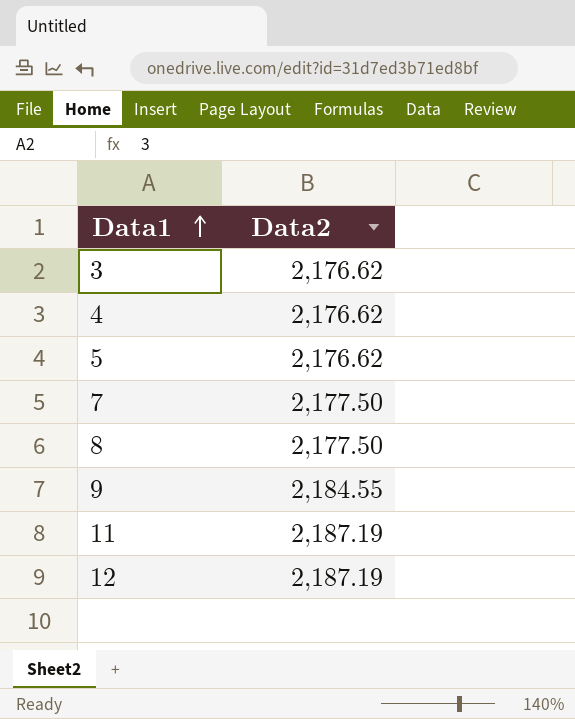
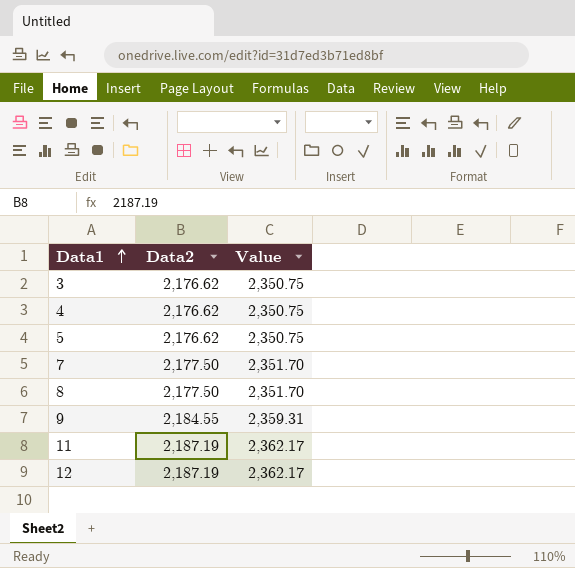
column Value | formula: none -> [Data2] * 1.08

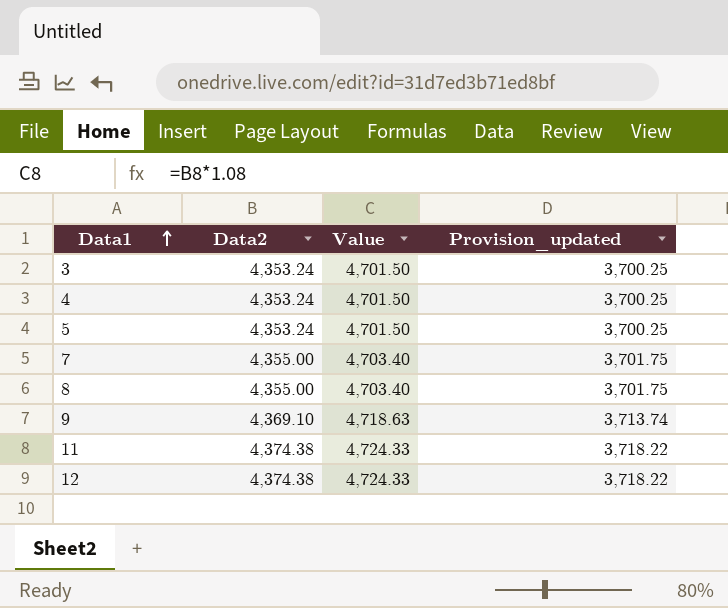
column Provision_updated | formula: none -> [Data2] * 0.85
3 | Data2: 2,176.62 -> 4,353.24
3 | Value: 2,350.75 -> 4,701.50
4 | Data2: 2,176.62 -> 4,353.24
4 | Value: 2,350.75 -> 4,701.50
5 | Data2: 2,176.62 -> 4,353.24
5 | Value: 2,350.75 -> 4,701.50
7 | Data2: 2,177.50 -> 4,355.00
7 | Value: 2,351.70 -> 4,703.40
8 | Data2: 2,177.50 -> 4,355.00
8 | Value: 2,351.70 -> 4,703.40
9 | Data2: 2,184.55 -> 4,369.10
9 | Value: 2,359.31 -> 4,718.63
11 | Data2: 2,187.19 -> 4,374.38
11 | Value: 2,362.17 -> 4,724.33
12 | Data2: 2,187.19 -> 4,374.38
12 | Value: 2,362.17 -> 4,724.33

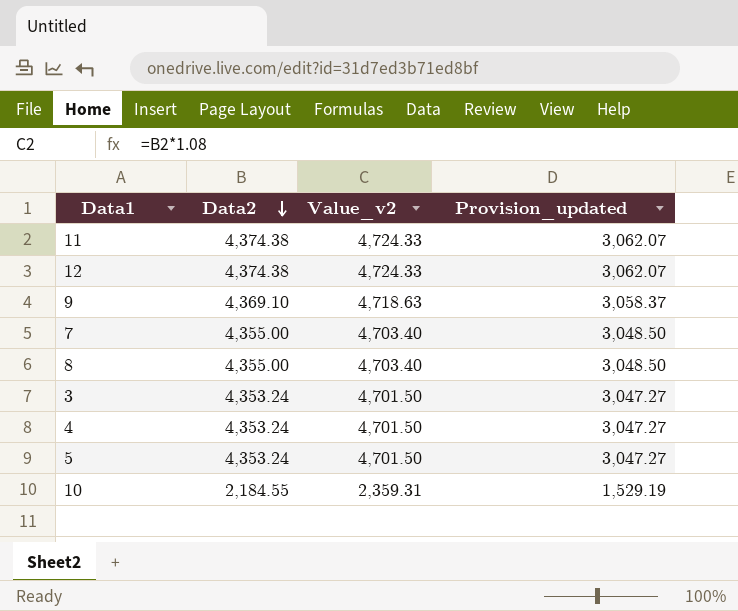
row order: Data1 ascending -> Data2 descending
column name: Value -> Value_v2
column Provision_updated | formula: [Data2] * 0.85 -> [Data2] * 0.7
row 10: none -> 2,184.55 | 2,359.31 | 1,529.19

